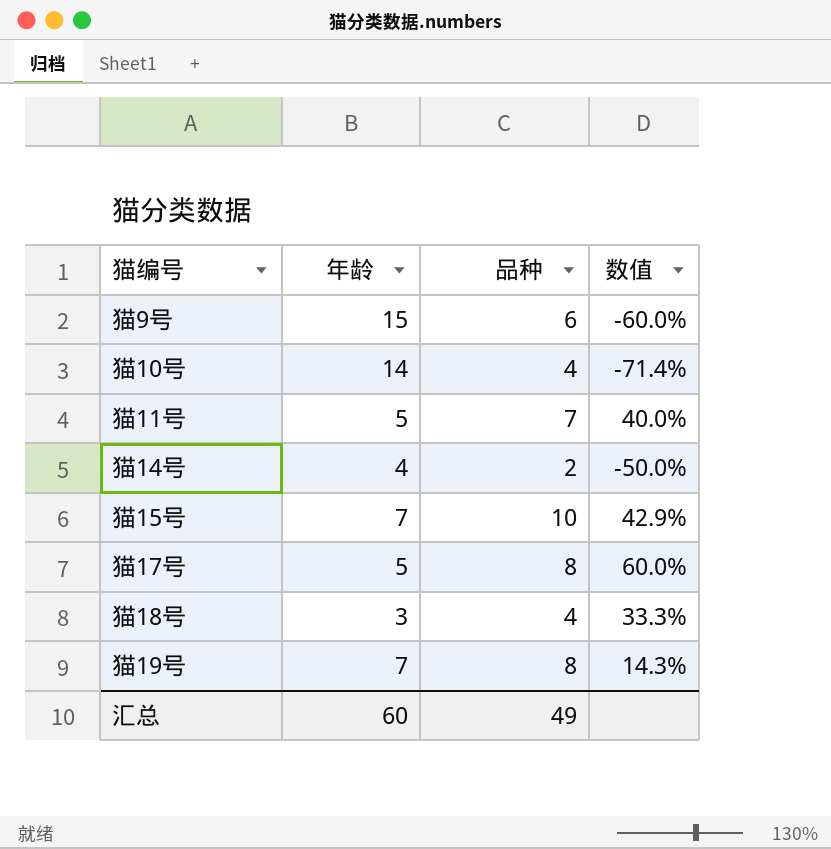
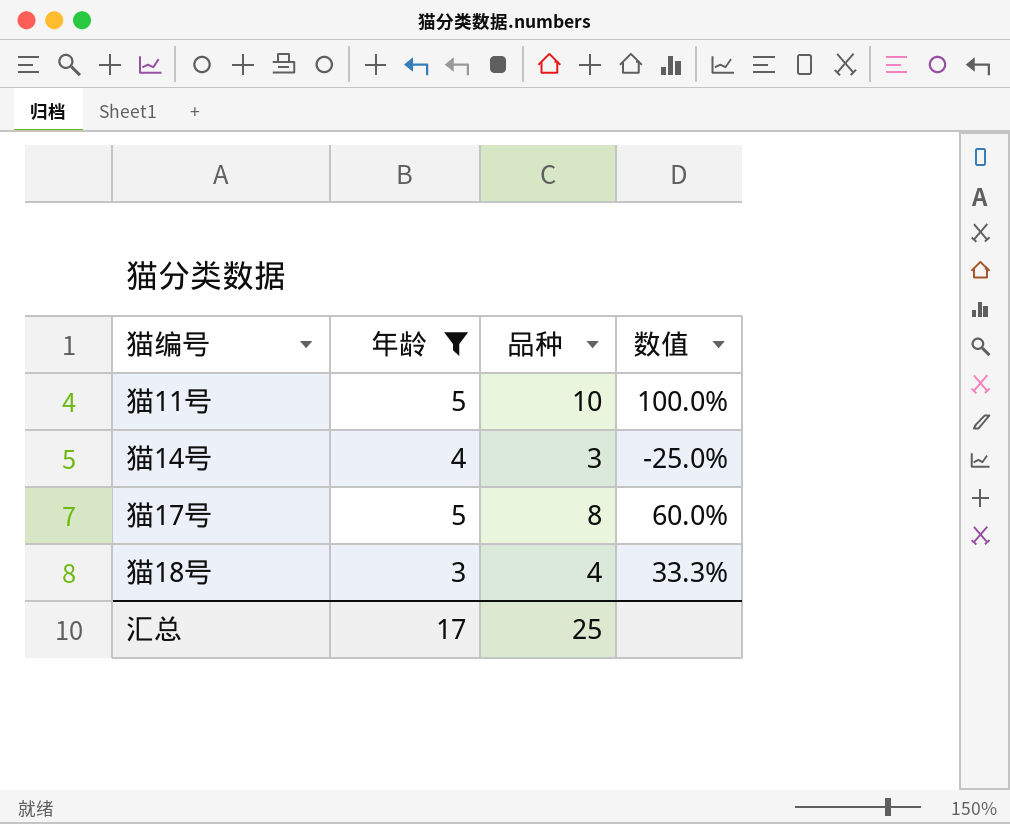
filter: none -> 年龄 <= 5
猫11号 | 品种: 7 -> 10
猫11号 | 数值: 40.0% -> 100.0%
猫14号 | 品种: 2 -> 3
猫14号 | 数值: -50.0% -> -25.0%
汇总 | 年龄: 60 -> 17
汇总 | 品种: 49 -> 25

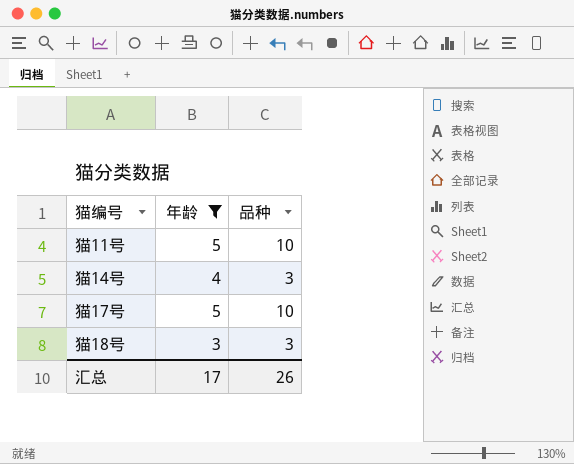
column 数值 | formula: ([品种] - [年龄]) / [年龄] -> none
猫17号 | 品种: 8 -> 10
猫18号 | 品种: 4 -> 3
汇总 | 品种: 25 -> 26

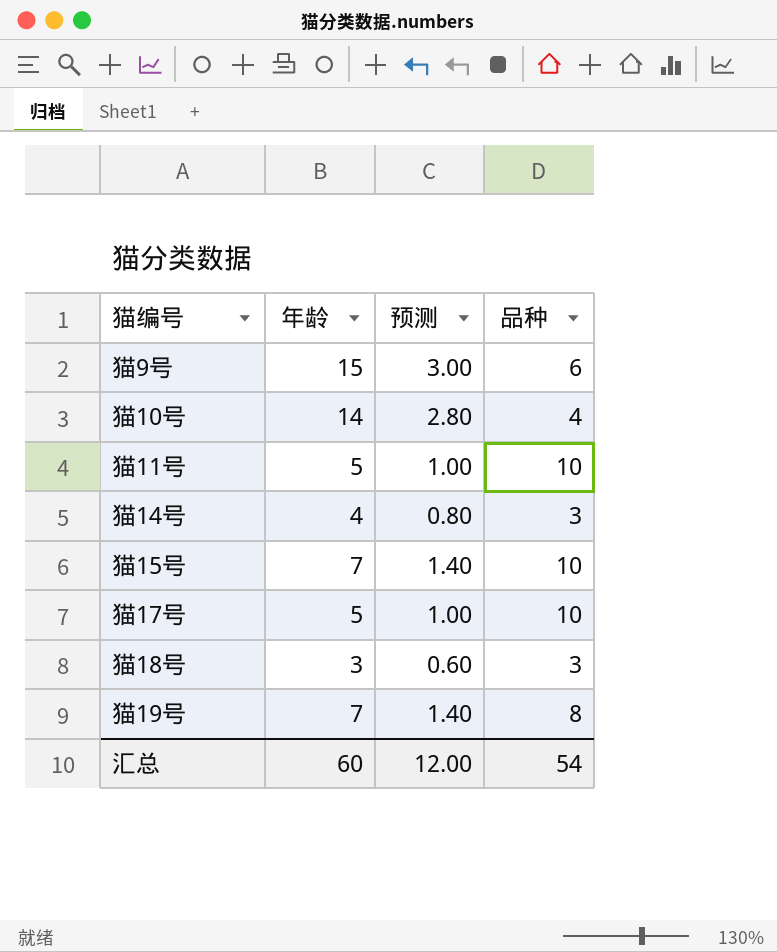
filter: 年龄 <= 5 -> none
column 预测 | formula: none -> [年龄] * 0.2
汇总 | 年龄: 17 -> 60
汇总 | 品种: 26 -> 54

